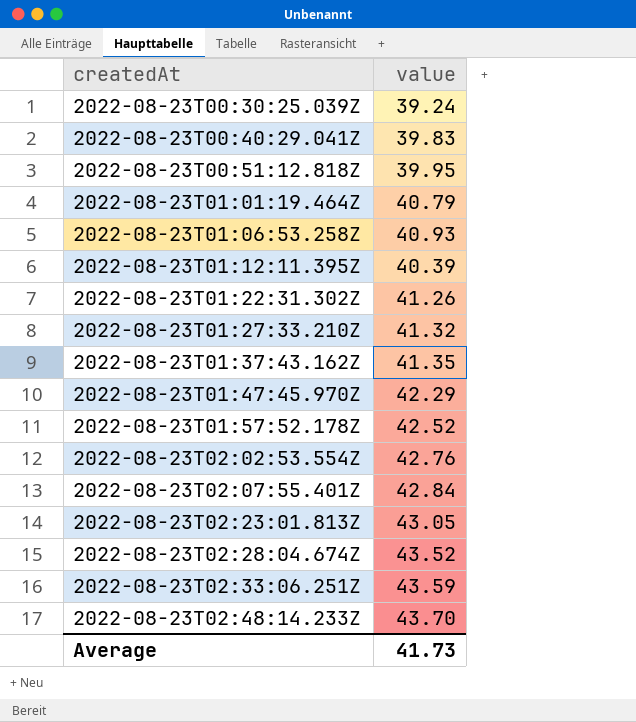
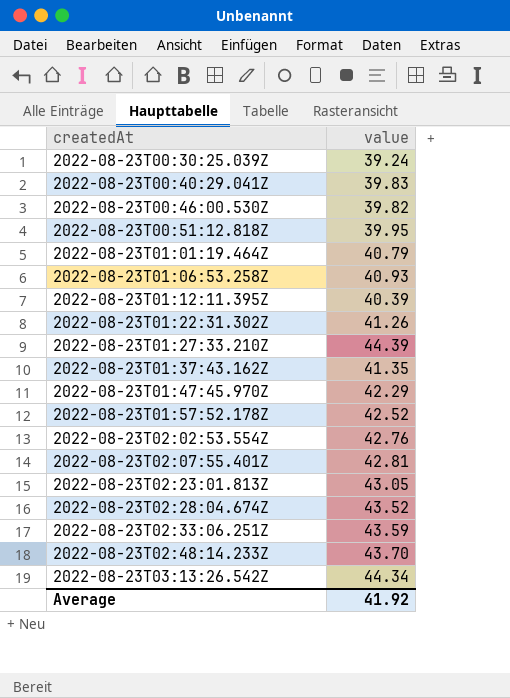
row 2022-08-23T00:46:00.530Z: none -> 39.82
2022-08-23T01:27:33.210Z | value: 41.32 -> 44.39
2022-08-23T02:07:55.401Z | value: 42.84 -> 42.81
row 2022-08-23T03:13:26.542Z: none -> 44.34
Average | value: 41.73 -> 41.92

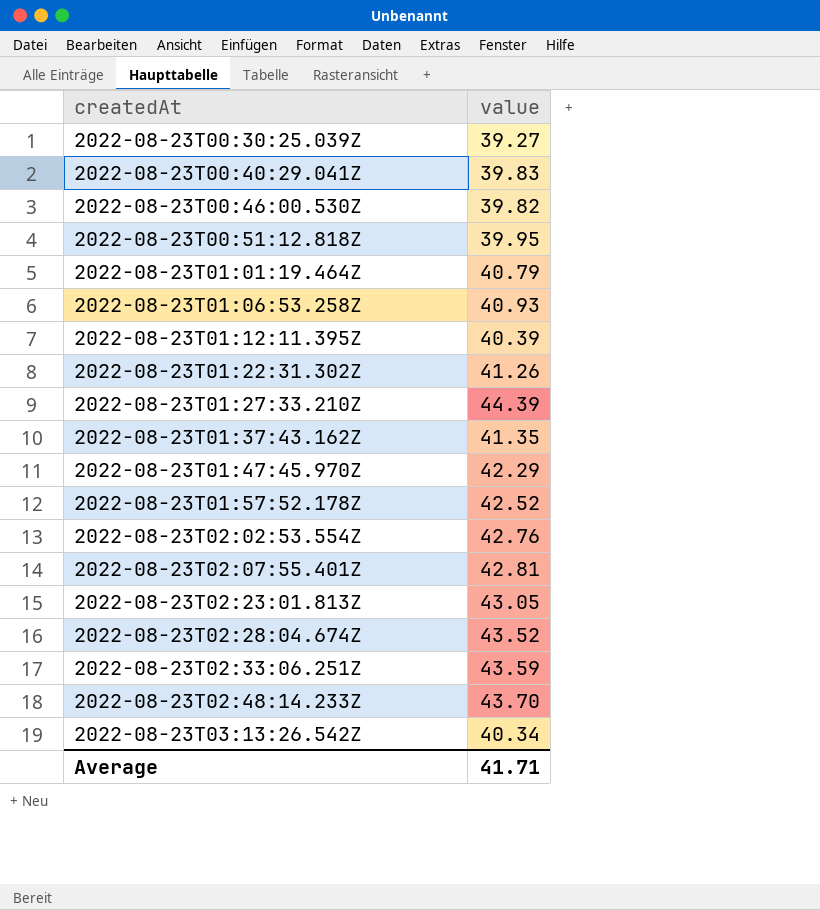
2022-08-23T00:30:25.039Z | value: 39.24 -> 39.27
2022-08-23T03:13:26.542Z | value: 44.34 -> 40.34
Average | value: 41.92 -> 41.71

